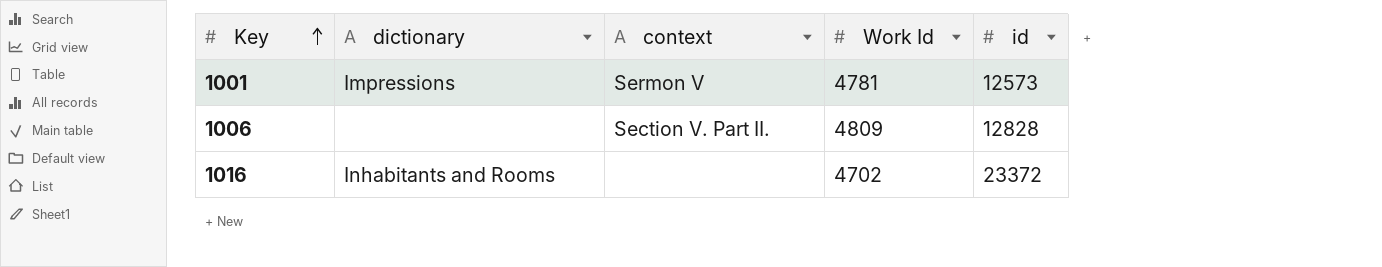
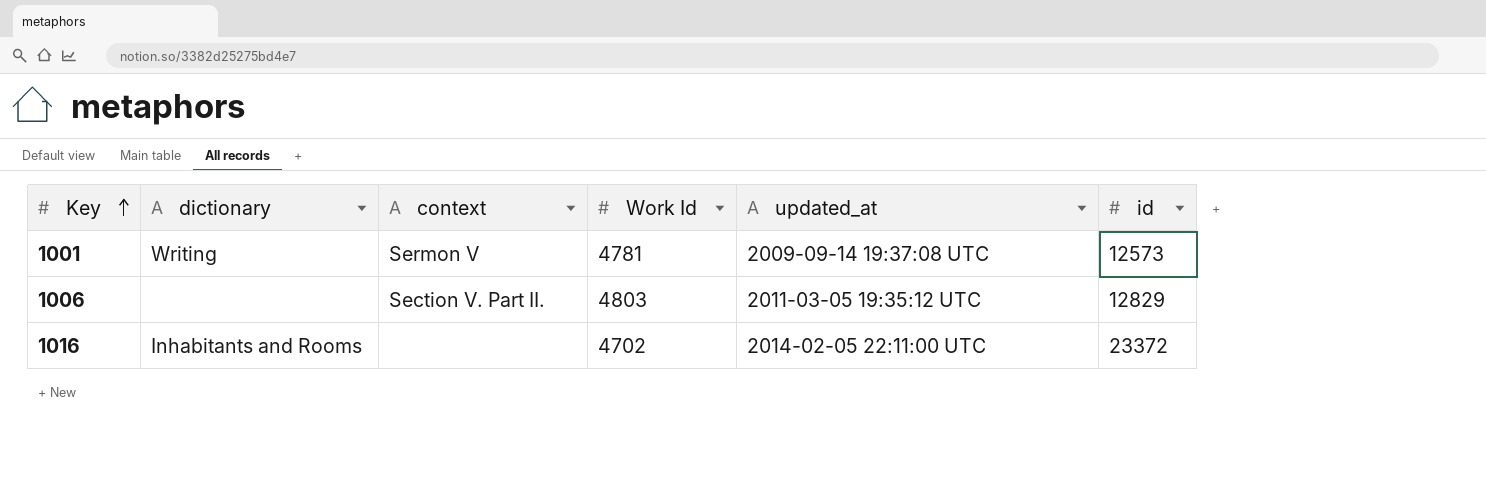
column updated_at | position: none -> 5
1001 | dictionary: Impressions -> Writing
1006 | Work Id: 4809 -> 4803
1006 | id: 12828 -> 12829

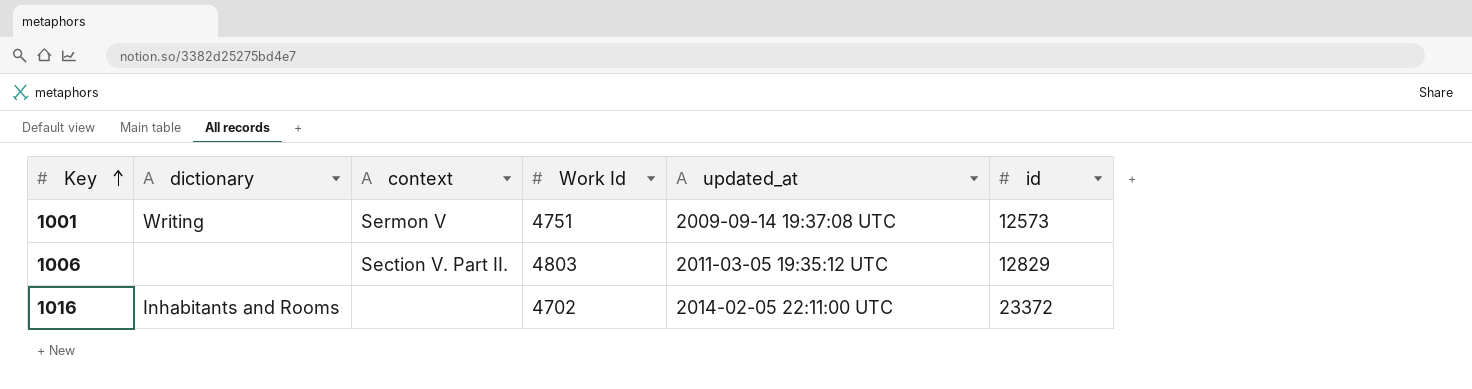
1001 | Work Id: 4781 -> 4751

